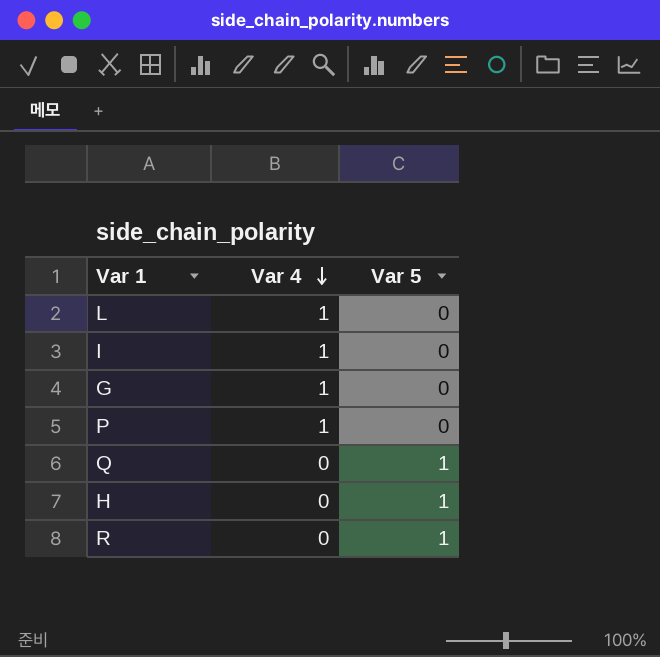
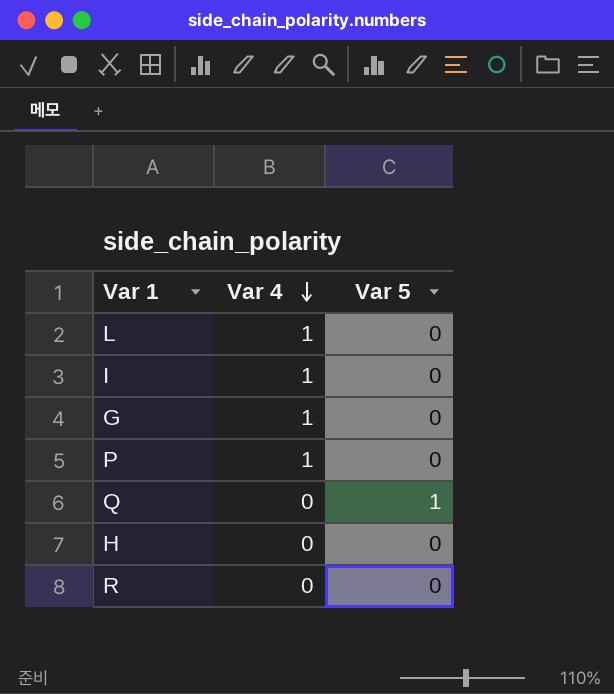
H | Var 5: 1 -> 0
R | Var 5: 1 -> 0

